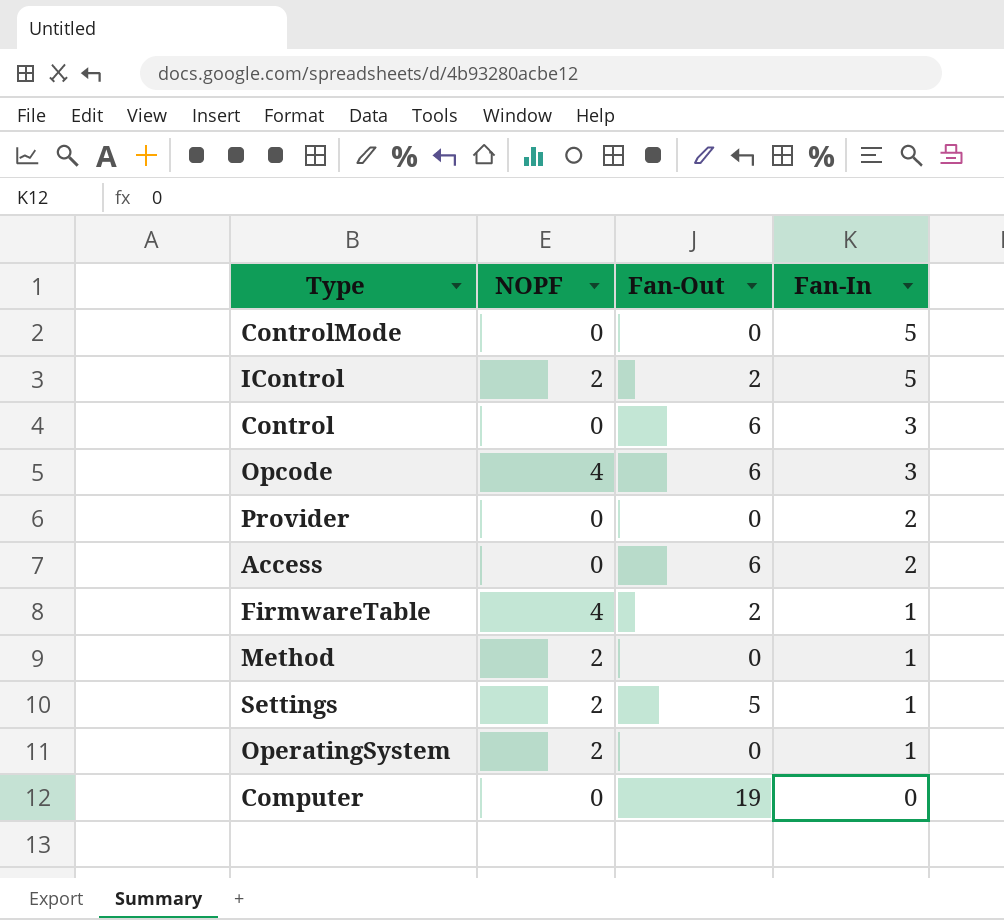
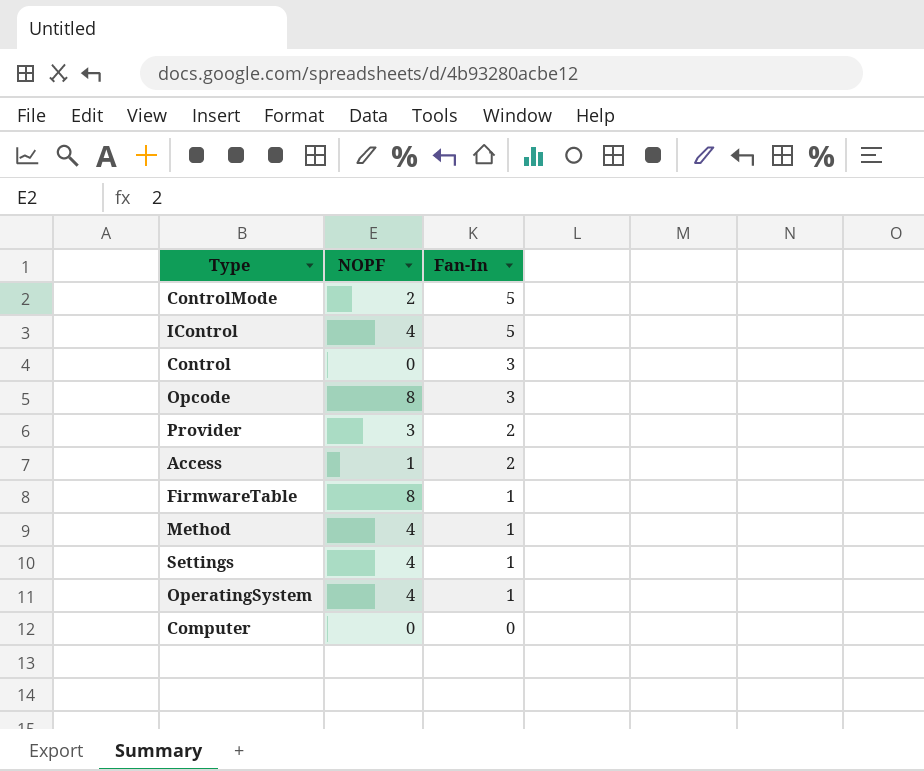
column Fan-Out | position: 3 -> none
ControlMode | NOPF: 0 -> 2
IControl | NOPF: 2 -> 4
Opcode | NOPF: 4 -> 8
Provider | NOPF: 0 -> 3
Access | NOPF: 0 -> 1
FirmwareTable | NOPF: 4 -> 8
Method | NOPF: 2 -> 4
Settings | NOPF: 2 -> 4
OperatingSystem | NOPF: 2 -> 4

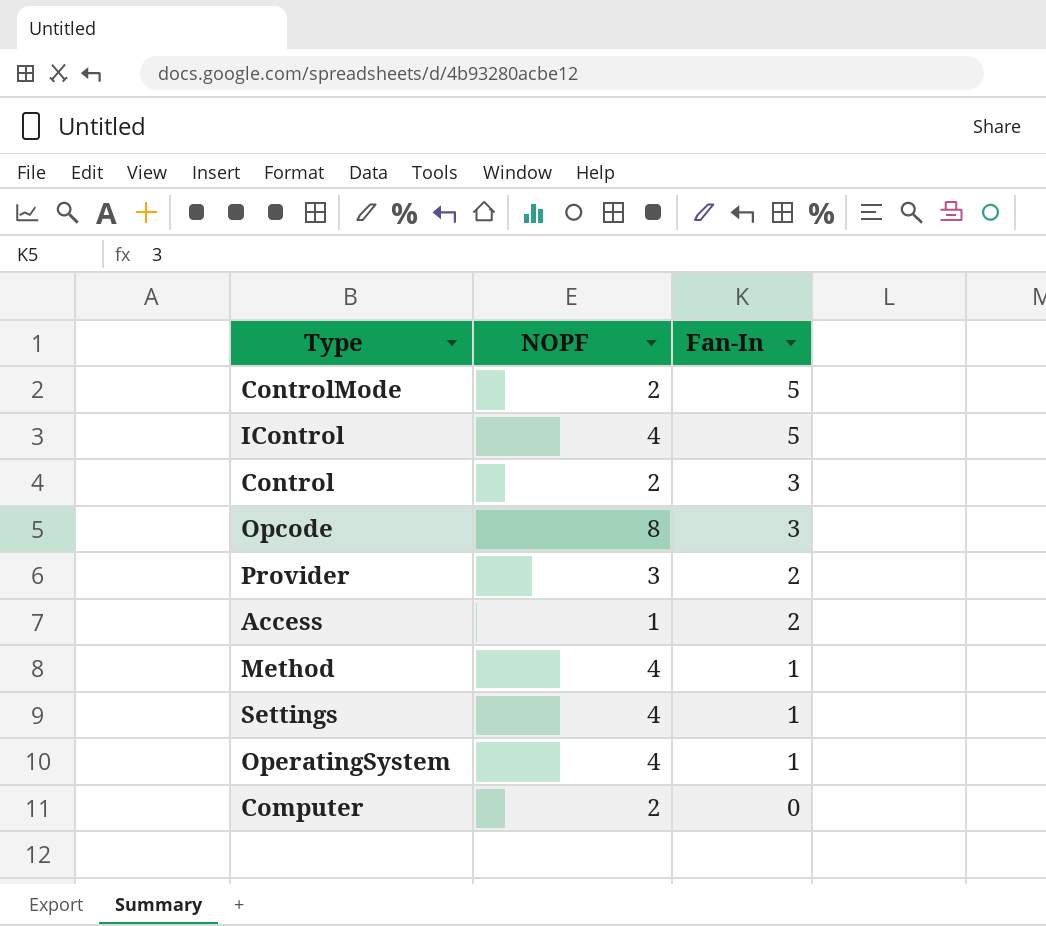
row FirmwareTable: 8 | 1 -> none
Control | NOPF: 0 -> 2
Computer | NOPF: 0 -> 2

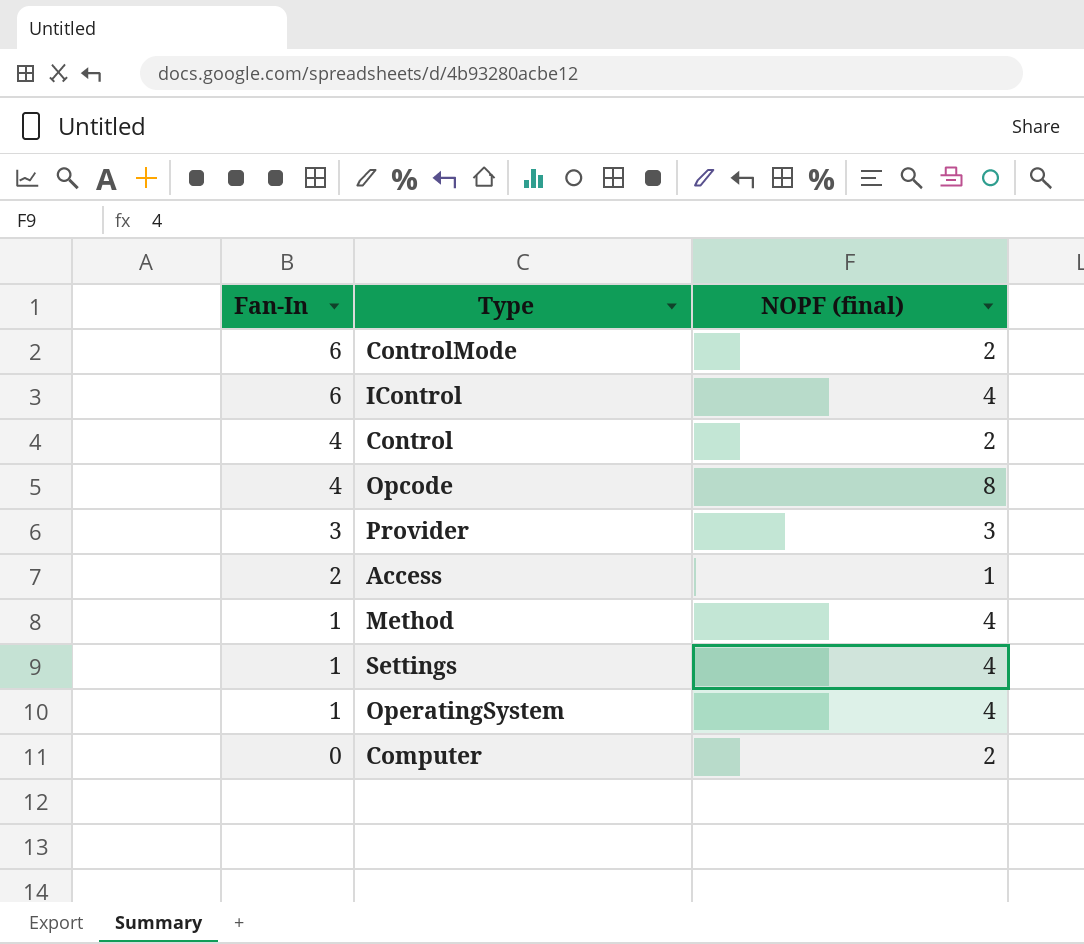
column Fan-In | position: 3 -> 1
column name: NOPF -> NOPF (final)
ControlMode | Fan-In: 5 -> 6
IControl | Fan-In: 5 -> 6
Control | Fan-In: 3 -> 4
Opcode | Fan-In: 3 -> 4
Provider | Fan-In: 2 -> 3

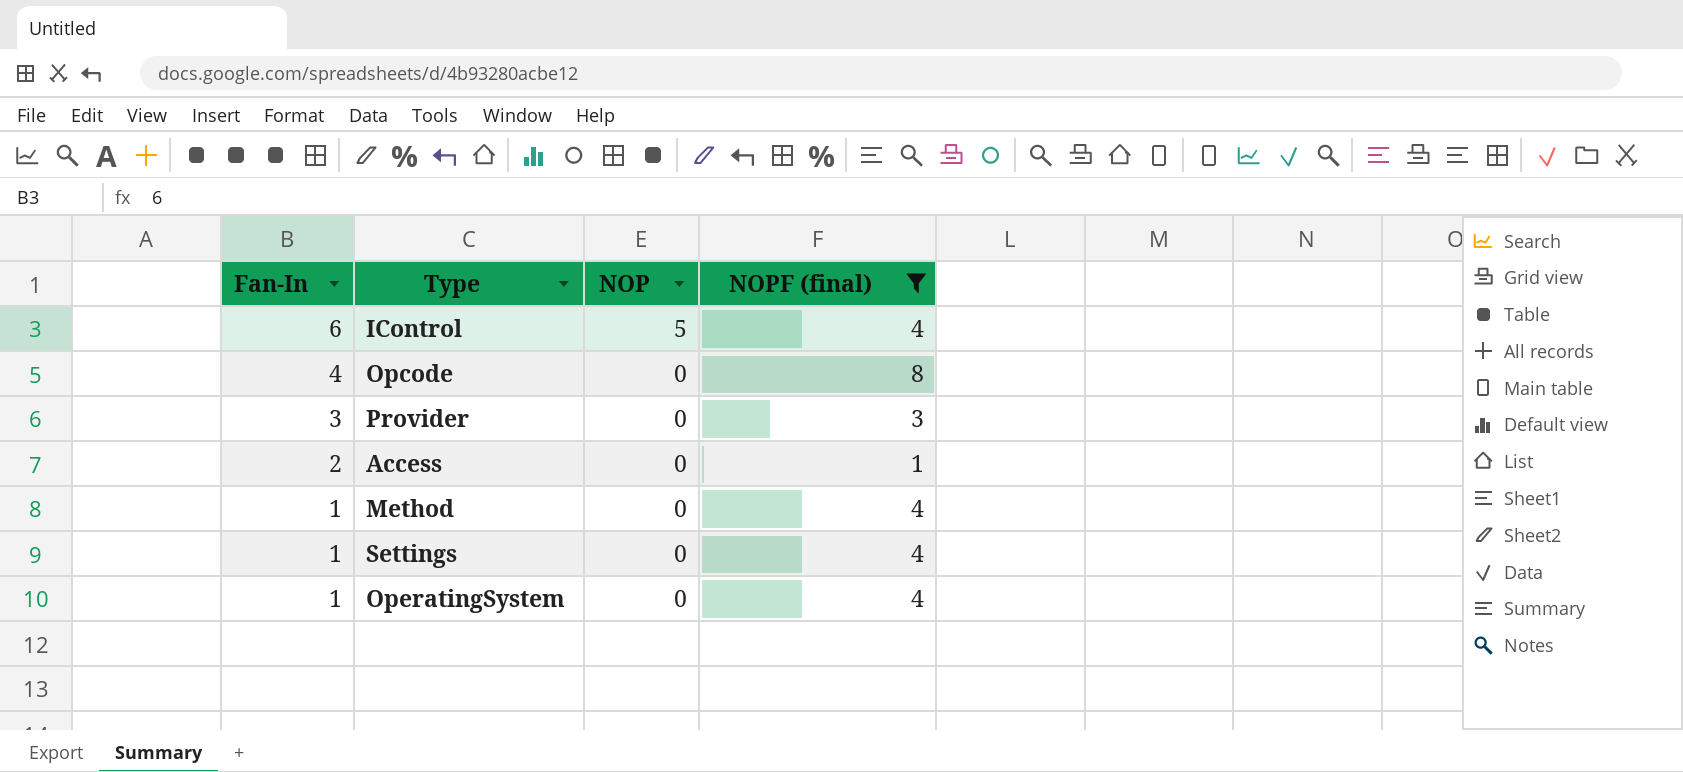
filter: none -> NOPF (final) != 2
column NOP | position: none -> 3

